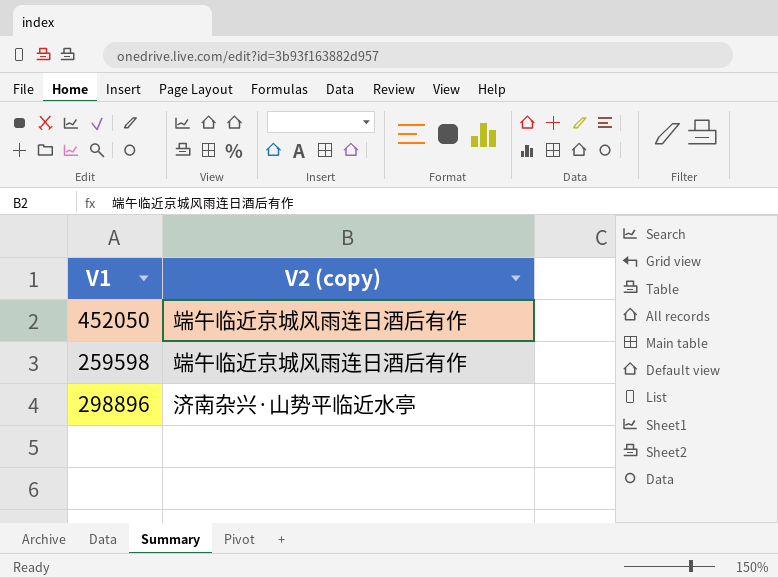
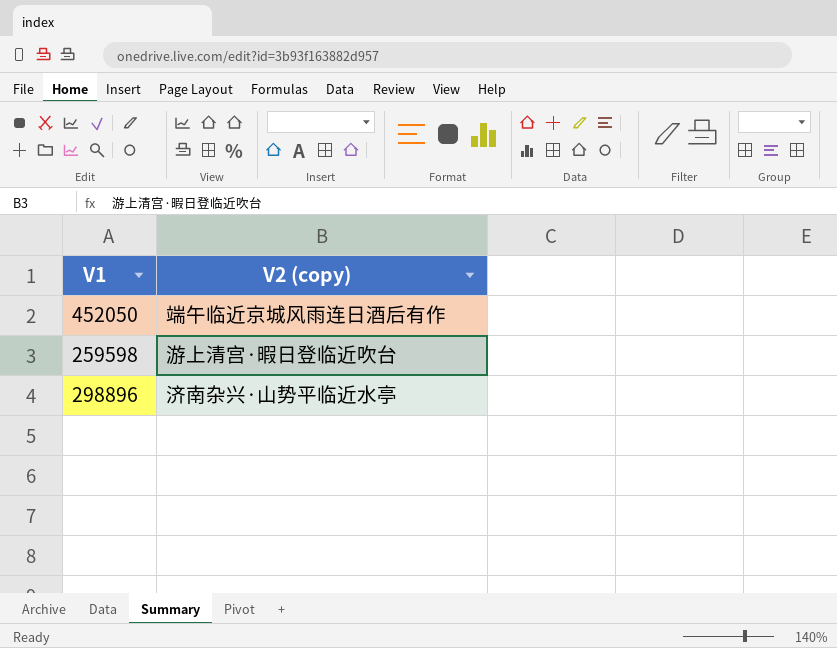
259598 | V2 (copy): 端午临近京城风雨连日酒后有作 -> 游上清宫·暇日登临近吹台

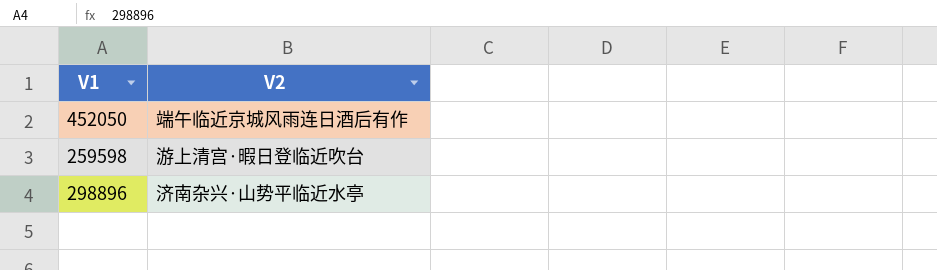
column name: V2 (copy) -> V2

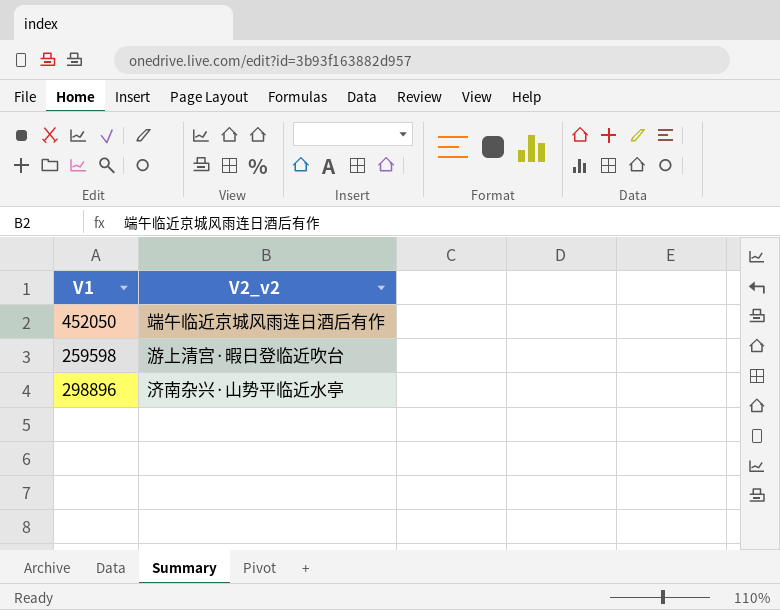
column name: V2 -> V2_v2

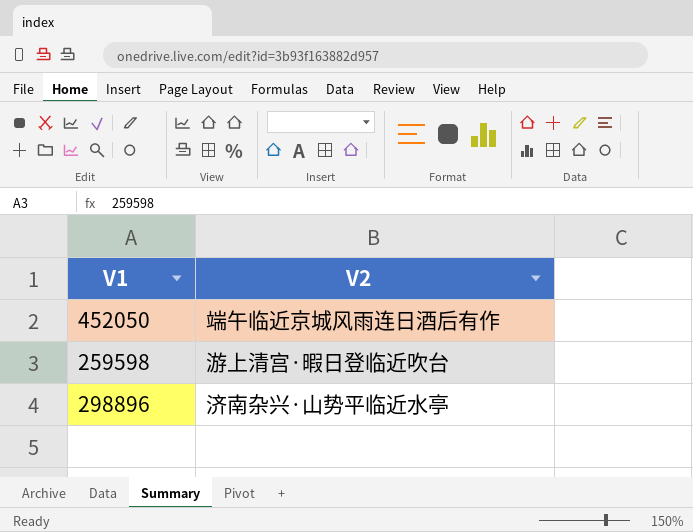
column name: V2_v2 -> V2

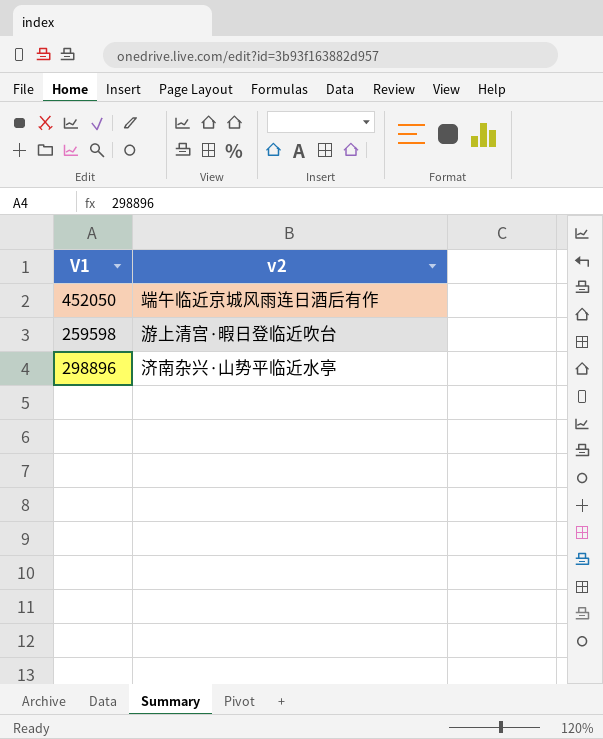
column name: V2 -> v2

